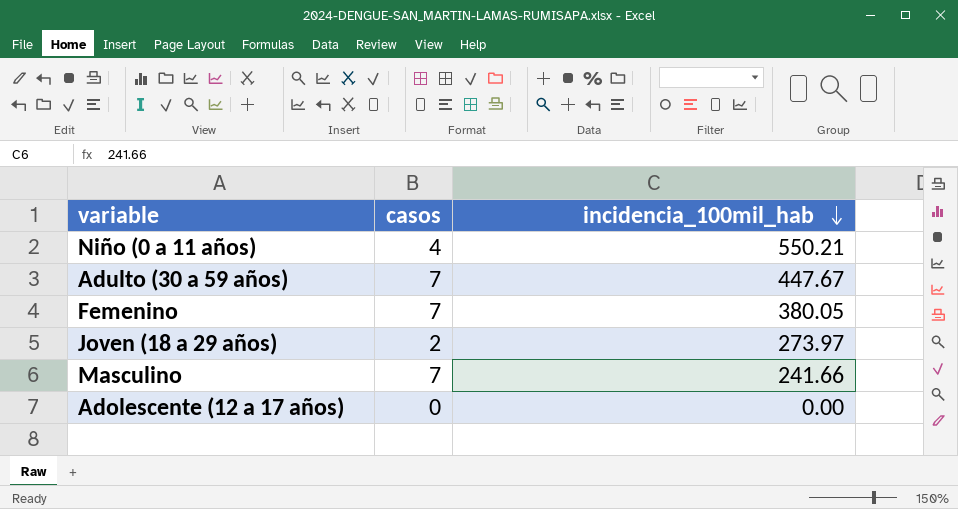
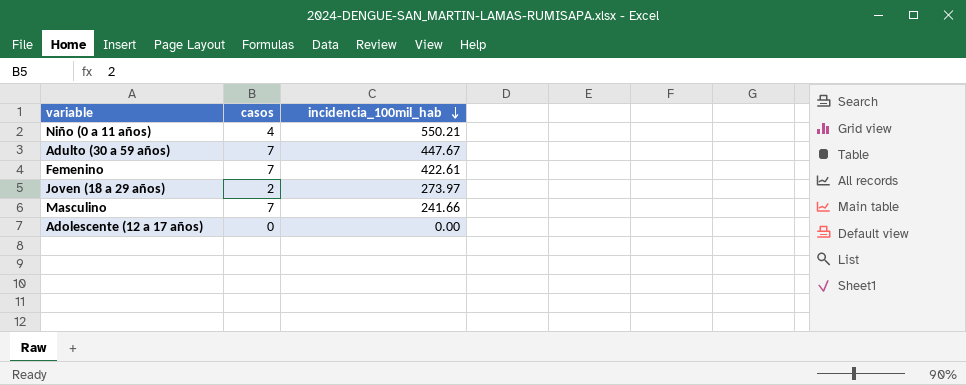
Femenino | incidencia_100mil_hab: 380.05 -> 422.61

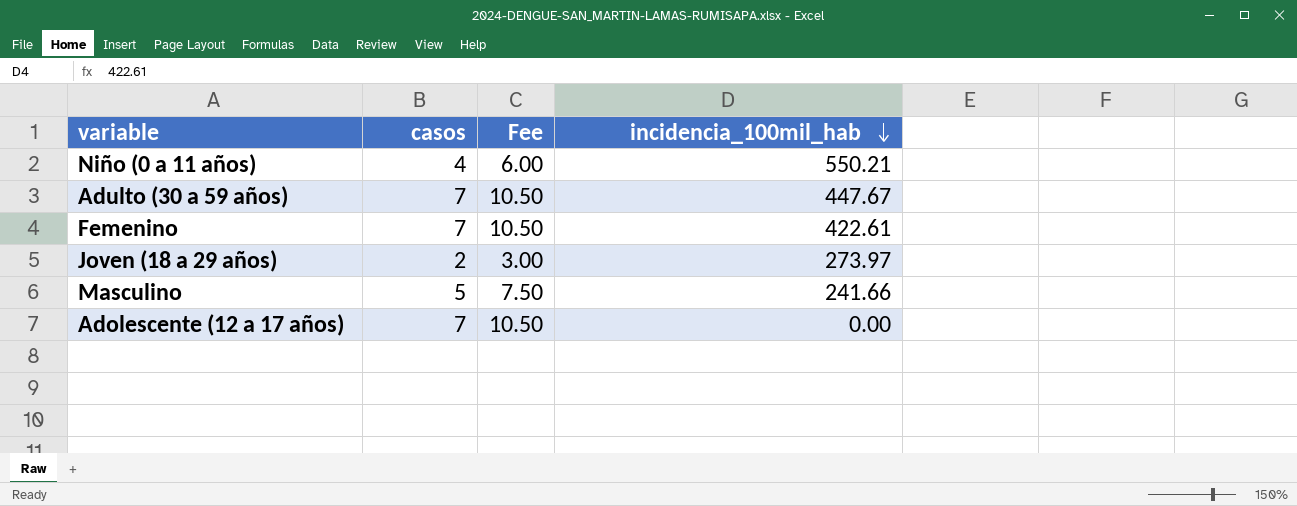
column Fee | formula: none -> [casos] * 1.5
Masculino | casos: 7 -> 5
Adolescente (12 a 17 años) | casos: 0 -> 7

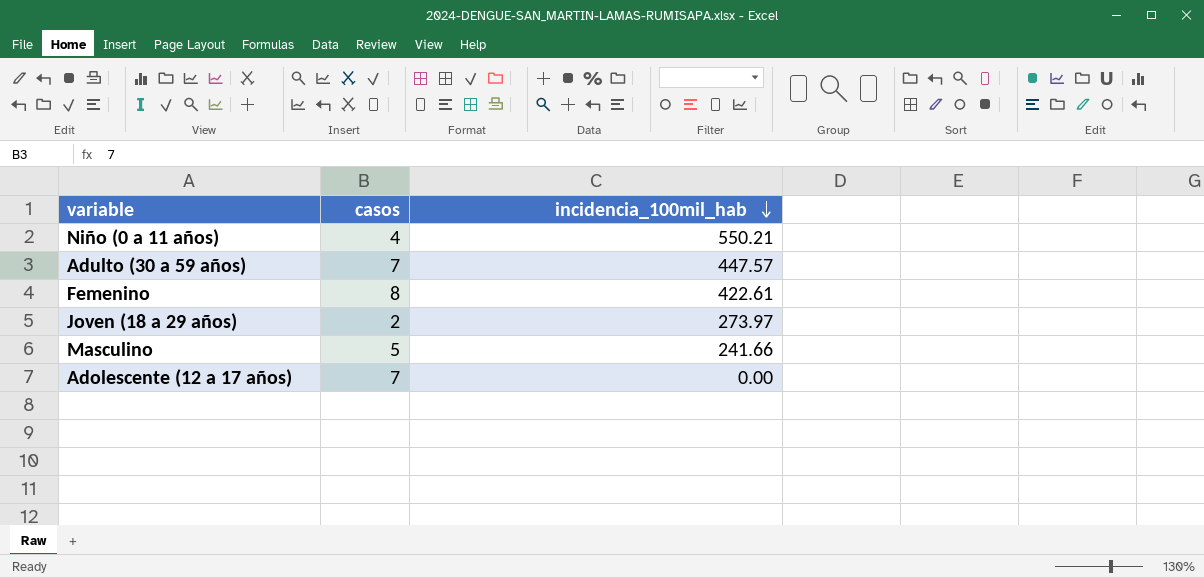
column Fee | formula: [casos] * 1.5 -> none
Adulto (30 a 59 años) | incidencia_100mil_hab: 447.67 -> 447.57
Femenino | casos: 7 -> 8

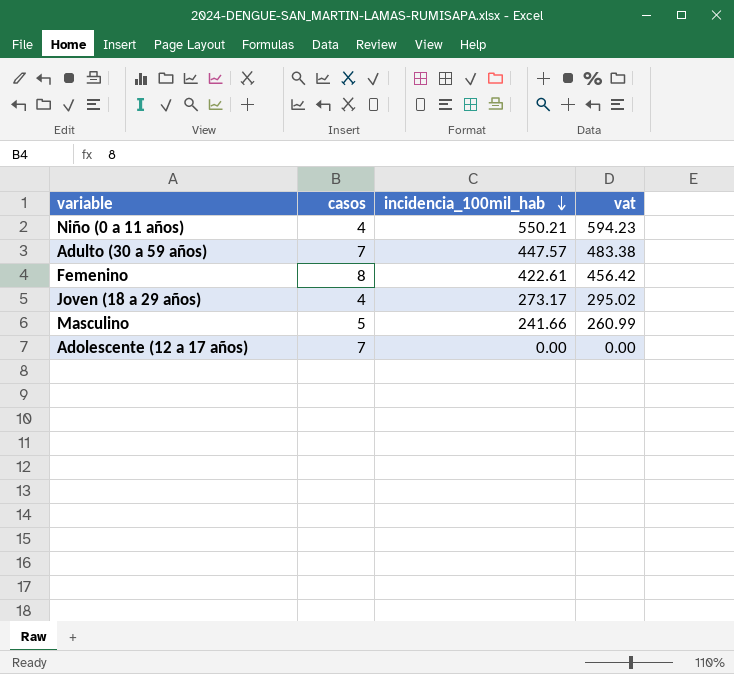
column vat | formula: none -> [incidencia_100mil_hab] * 1.08
Joven (18 a 29 años) | casos: 2 -> 4
Joven (18 a 29 años) | incidencia_100mil_hab: 273.97 -> 273.17

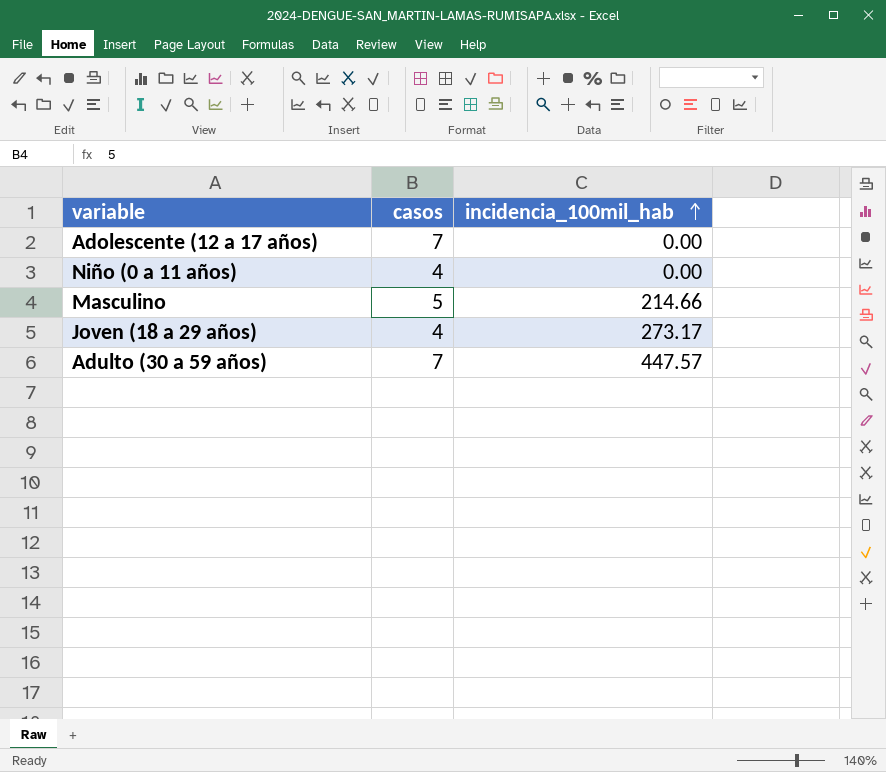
row order: incidencia_100mil_hab descending -> incidencia_100mil_hab ascending
column vat | formula: [incidencia_100mil_hab] * 1.08 -> none
row Femenino: 8 | 422.61 | 456.42 -> none
Niño (0 a 11 años) | incidencia_100mil_hab: 550.21 -> 0.00
Masculino | incidencia_100mil_hab: 241.66 -> 214.66

